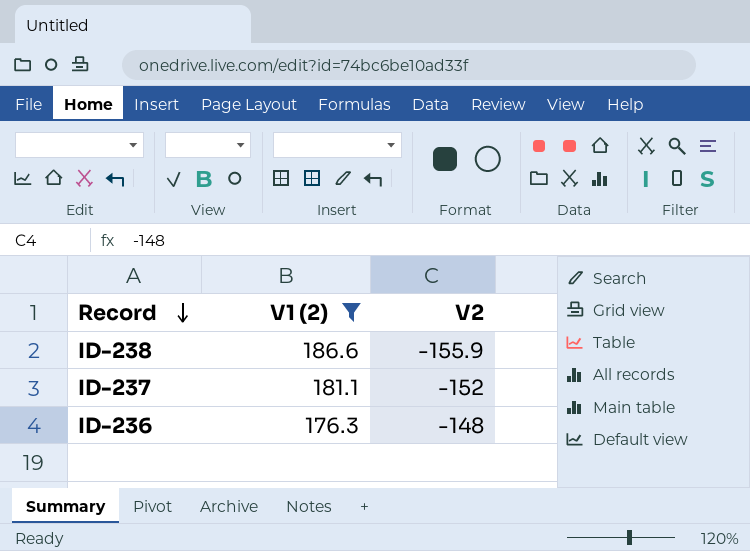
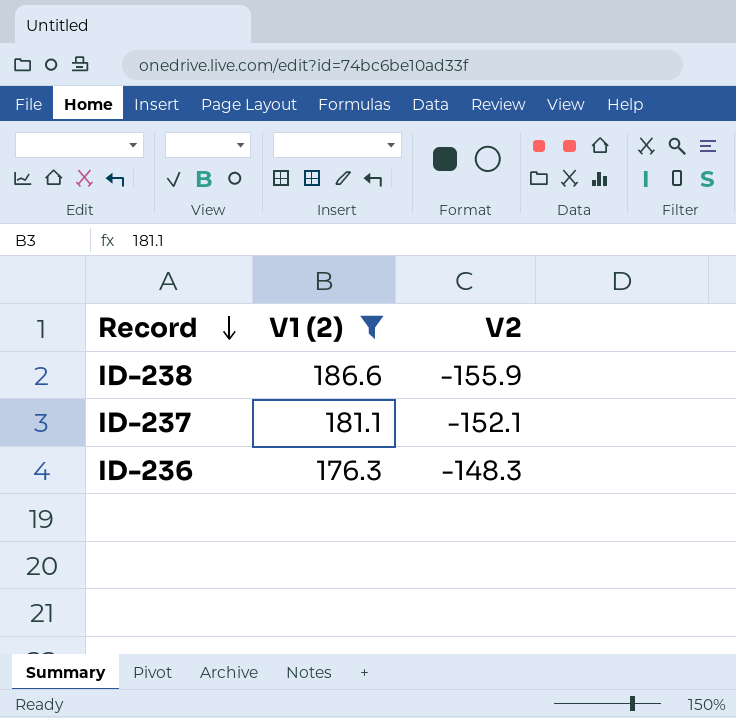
ID-237 | V2: -152 -> -152.1
ID-236 | V2: -148 -> -148.3

